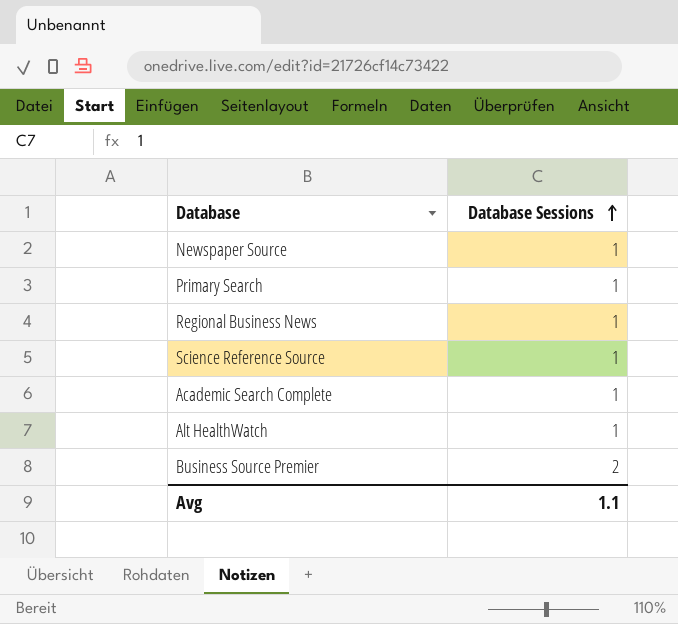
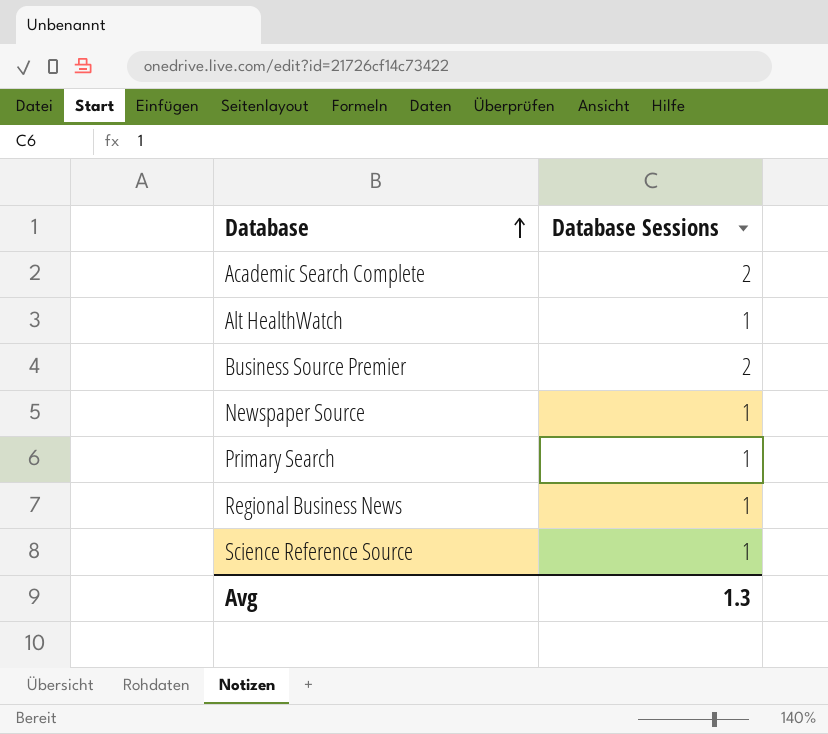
row order: Database Sessions ascending -> Database ascending
Academic Search Complete | Database Sessions: 1 -> 2
Avg | Database Sessions: 1.1 -> 1.3

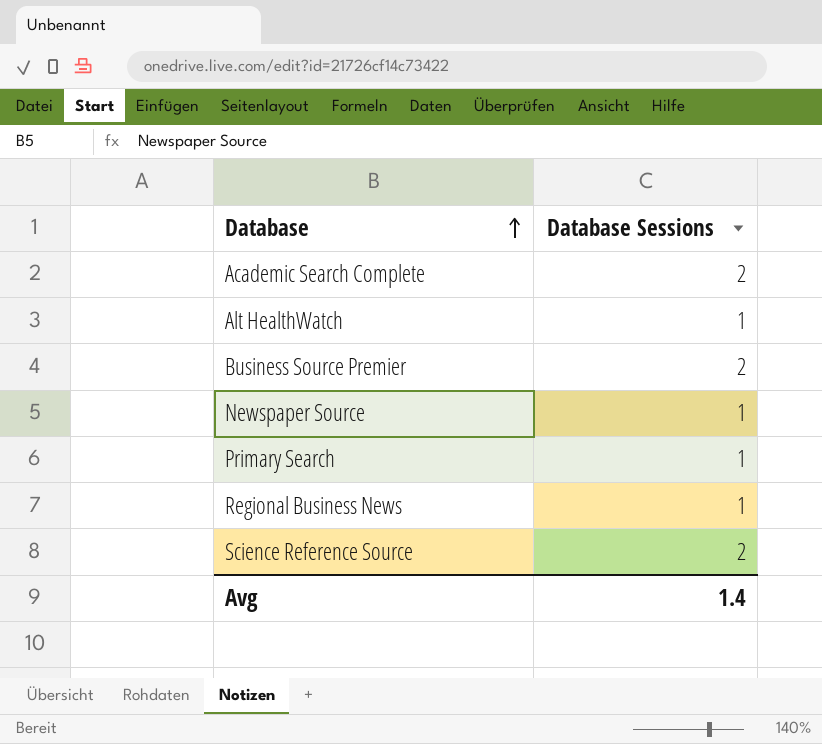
Science Reference Source | Database Sessions: 1 -> 2
Avg | Database Sessions: 1.3 -> 1.4

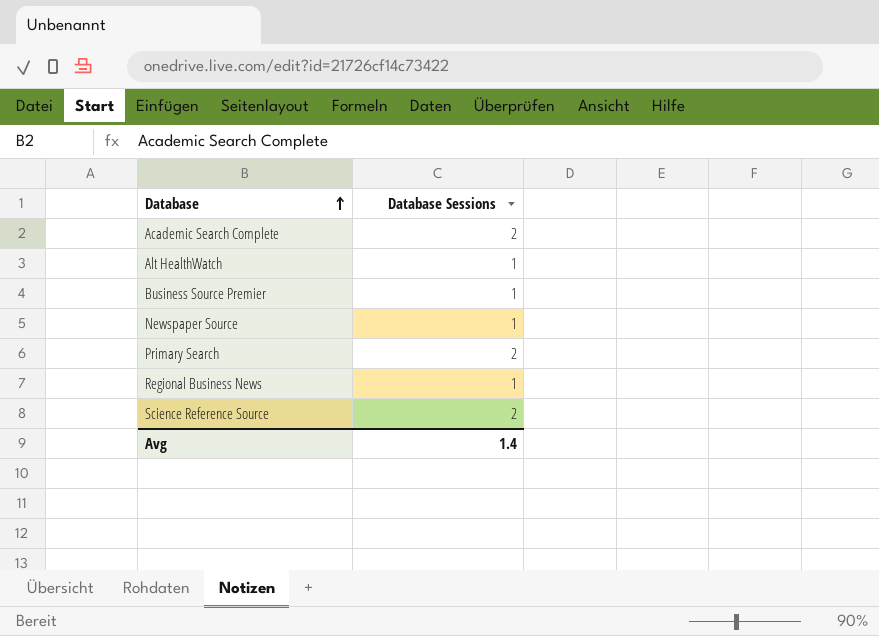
Business Source Premier | Database Sessions: 2 -> 1
Primary Search | Database Sessions: 1 -> 2

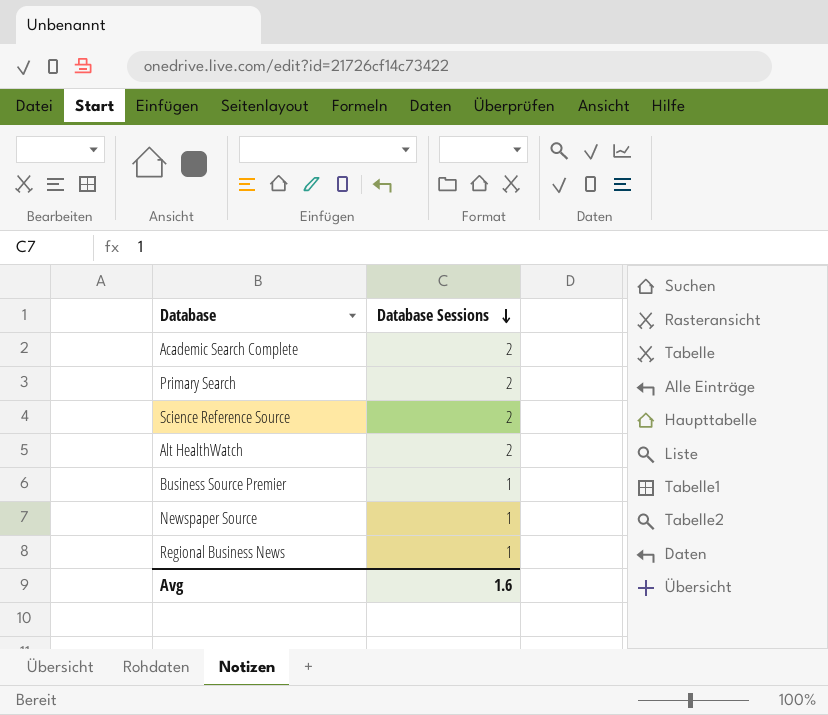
row order: Database ascending -> Database Sessions descending
Alt HealthWatch | Database Sessions: 1 -> 2
Avg | Database Sessions: 1.4 -> 1.6

